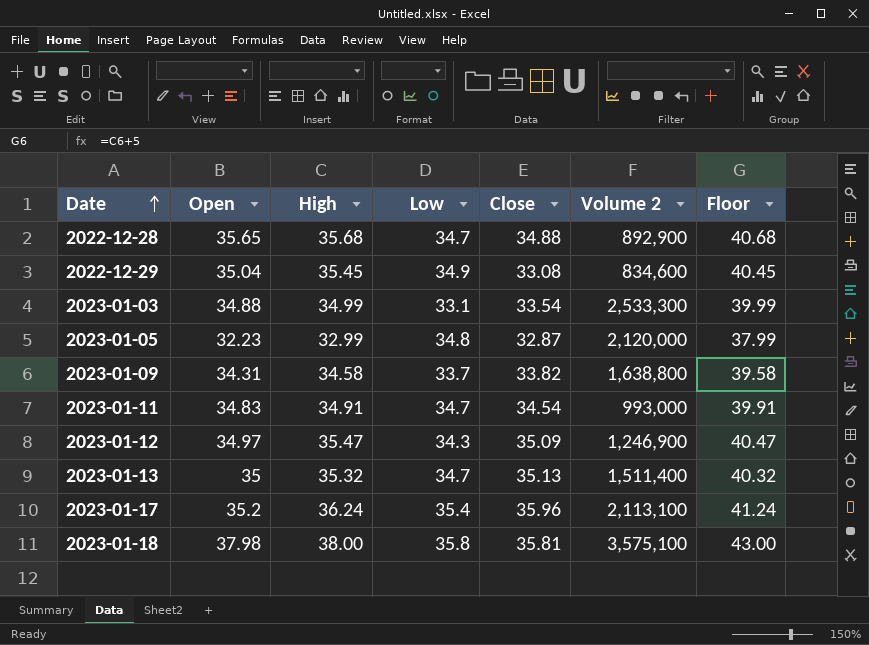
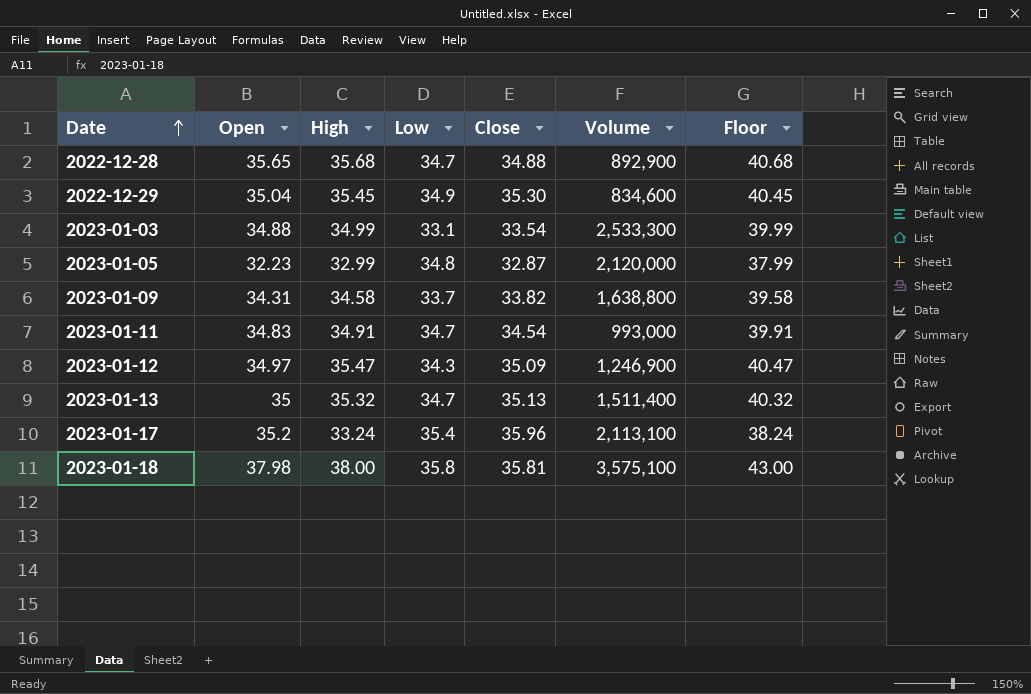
column name: Volume 2 -> Volume
2022-12-29 | Close: 33.08 -> 35.30
2023-01-17 | High: 36.24 -> 33.24
2023-01-17 | Floor: 41.24 -> 38.24

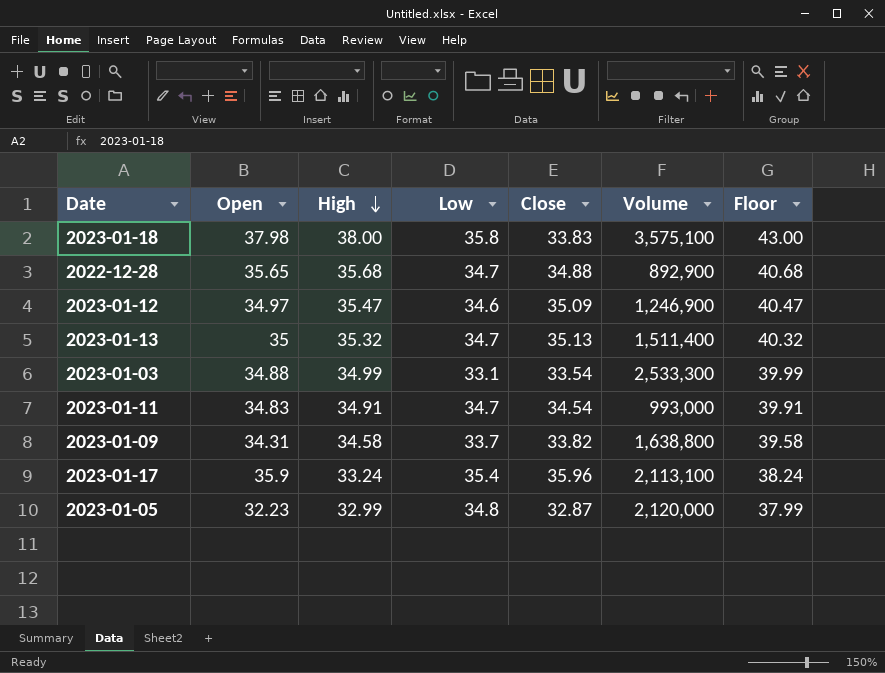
row order: Date ascending -> High descending
row 2022-12-29: 35.04 | 35.45 | 34.9 | 35.30 | 834,600 | 40.45 -> none
2023-01-18 | Close: 35.81 -> 33.83
2023-01-12 | Low: 34.3 -> 34.6
2023-01-17 | Open: 35.2 -> 35.9

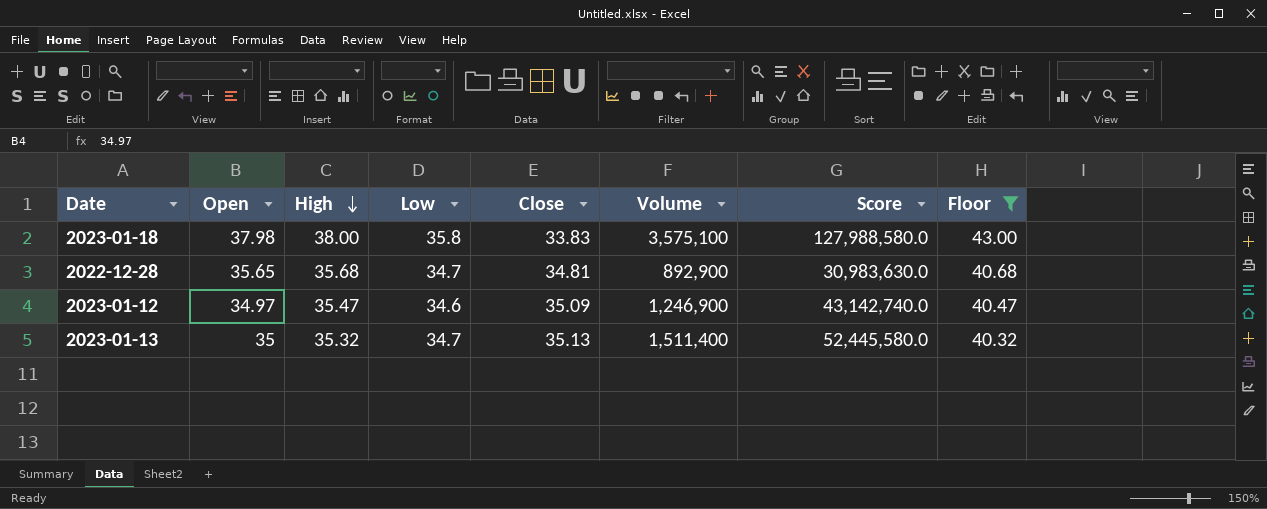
filter: none -> Floor >= 40.32
column Score | formula: none -> [Low] * [Volume]
2022-12-28 | Close: 34.88 -> 34.81

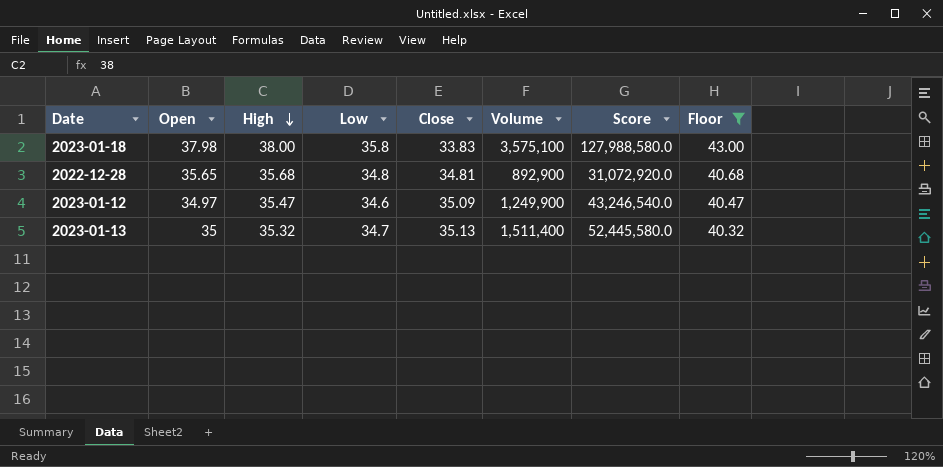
2022-12-28 | Low: 34.7 -> 34.8
2022-12-28 | Score: 30,983,630.0 -> 31,072,920.0
2023-01-12 | Volume: 1,246,900 -> 1,249,900
2023-01-12 | Score: 43,142,740.0 -> 43,246,540.0

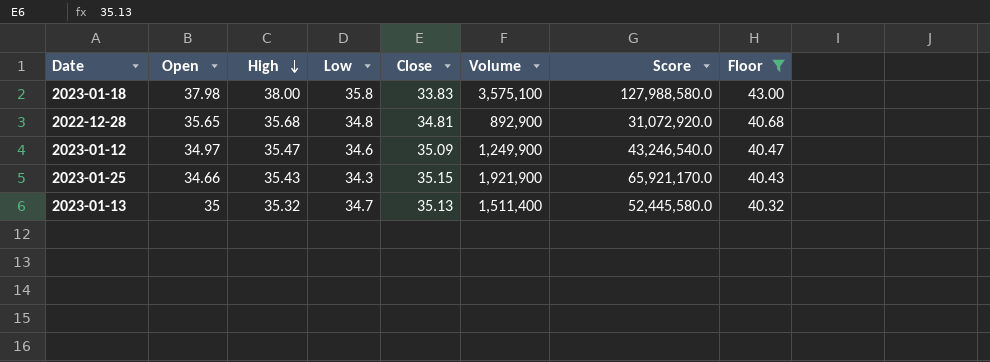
row 2023-01-25: none -> 34.66 | 35.43 | 34.3 | 35.15 | 1,921,900 | 65,921,170.0 | 40.43

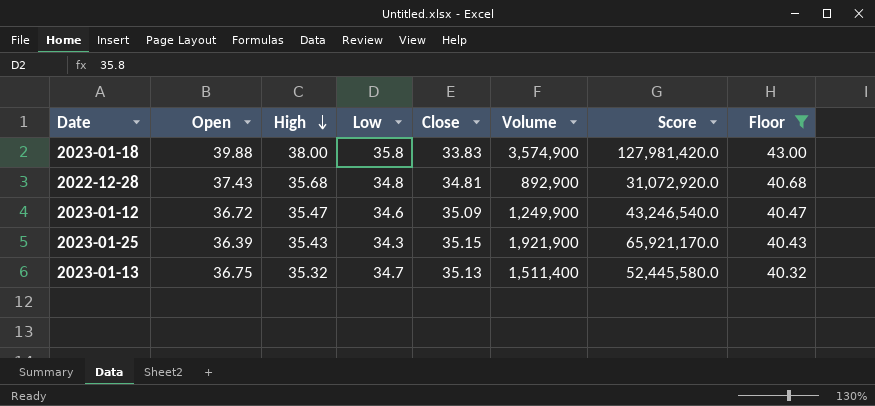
2023-01-18 | Open: 37.98 -> 39.88
2023-01-18 | Volume: 3,575,100 -> 3,574,900
2023-01-18 | Score: 127,988,580.0 -> 127,981,420.0
2022-12-28 | Open: 35.65 -> 37.43
2023-01-12 | Open: 34.97 -> 36.72
2023-01-25 | Open: 34.66 -> 36.39
2023-01-13 | Open: 35 -> 36.75

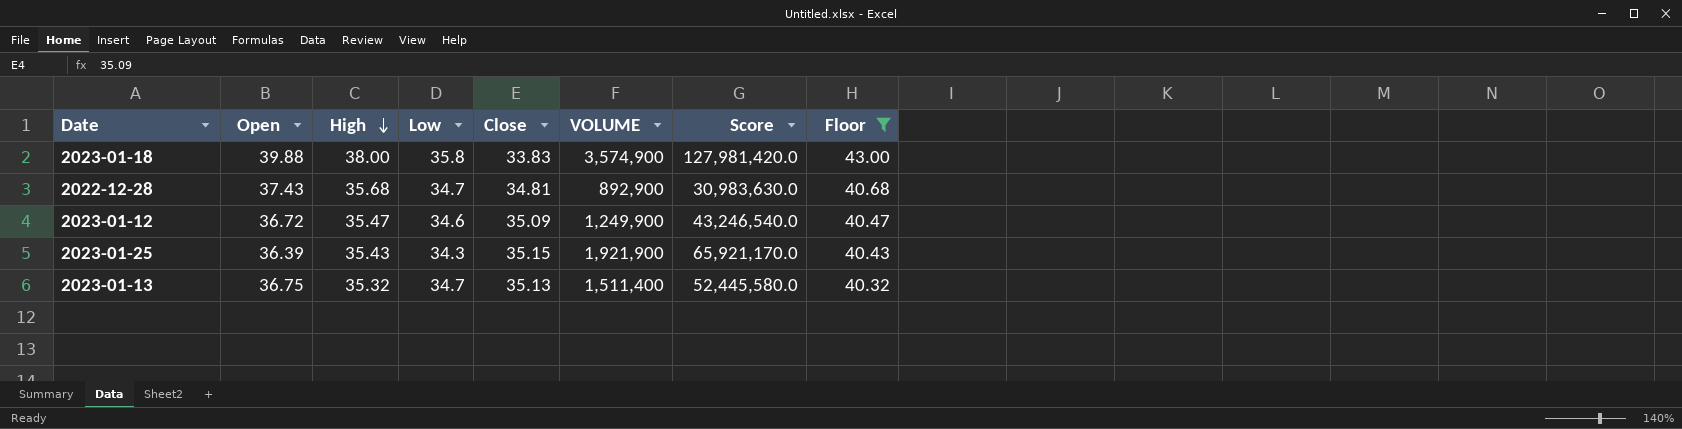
column name: Volume -> VOLUME
2022-12-28 | Low: 34.8 -> 34.7
2022-12-28 | Score: 31,072,920.0 -> 30,983,630.0

